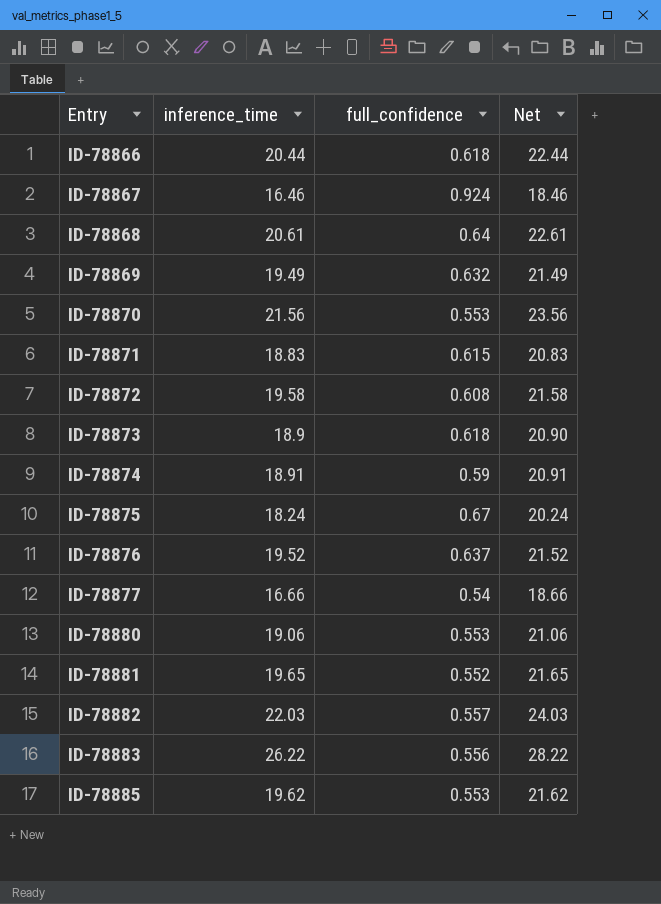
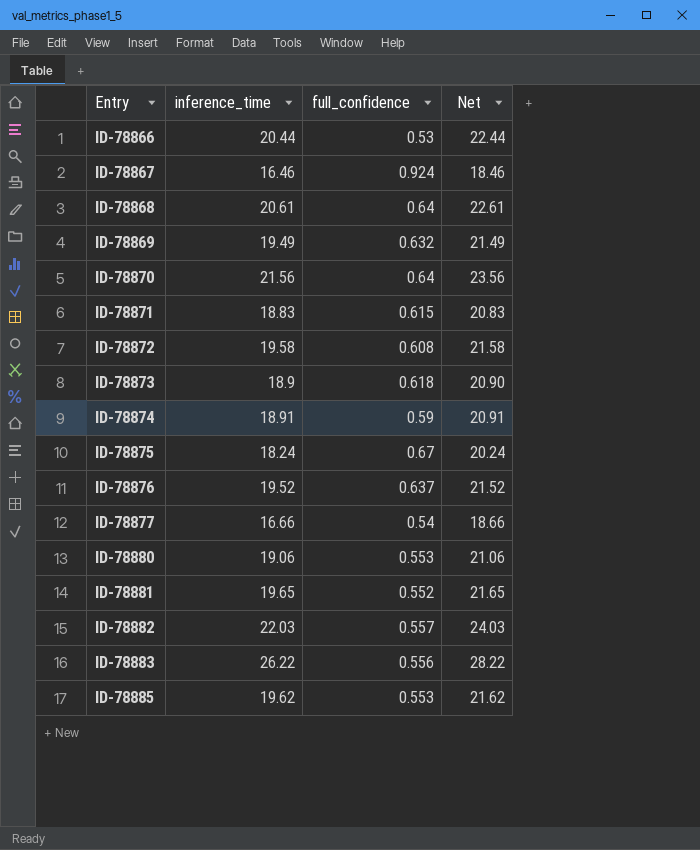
ID-78866 | full_confidence: 0.618 -> 0.53
ID-78870 | full_confidence: 0.553 -> 0.64

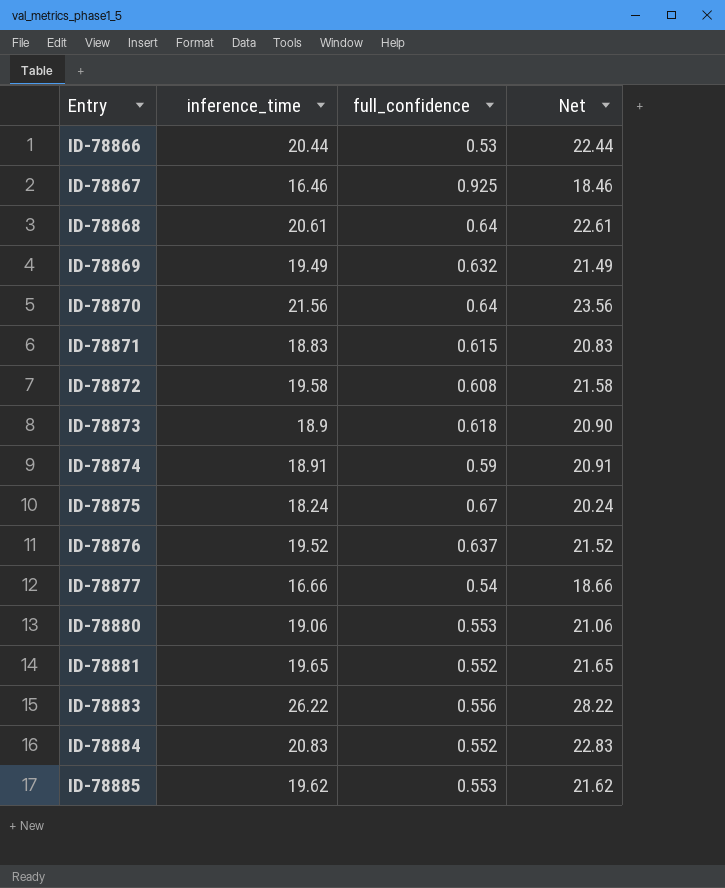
row ID-78882: 22.03 | 0.557 | 24.03 -> none
ID-78867 | full_confidence: 0.924 -> 0.925
row ID-78884: none -> 20.83 | 0.552 | 22.83

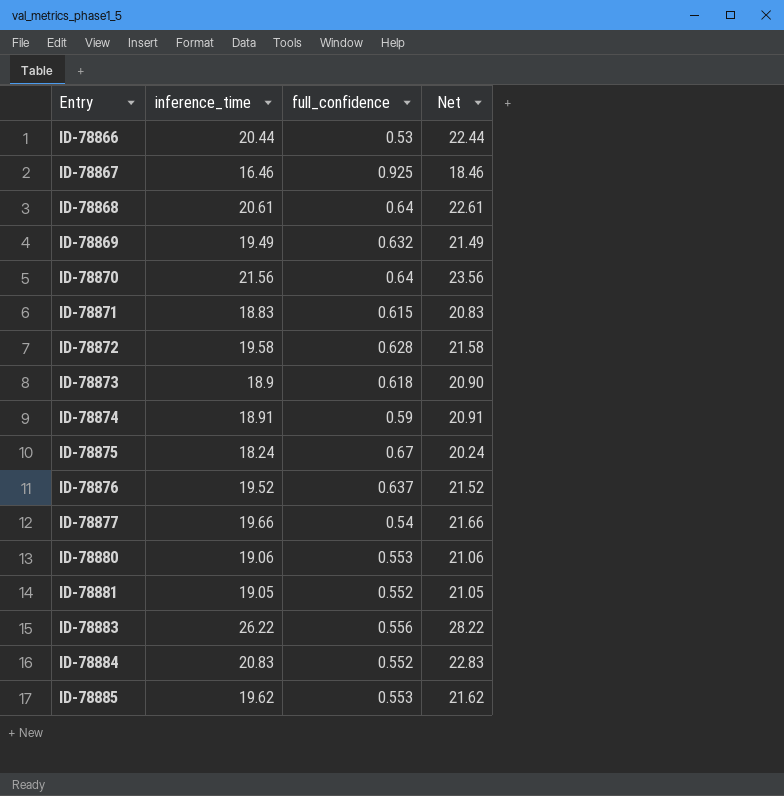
ID-78872 | full_confidence: 0.608 -> 0.628
ID-78877 | inference_time: 16.66 -> 19.66
ID-78877 | Net: 18.66 -> 21.66
ID-78881 | inference_time: 19.65 -> 19.05
ID-78881 | Net: 21.65 -> 21.05

